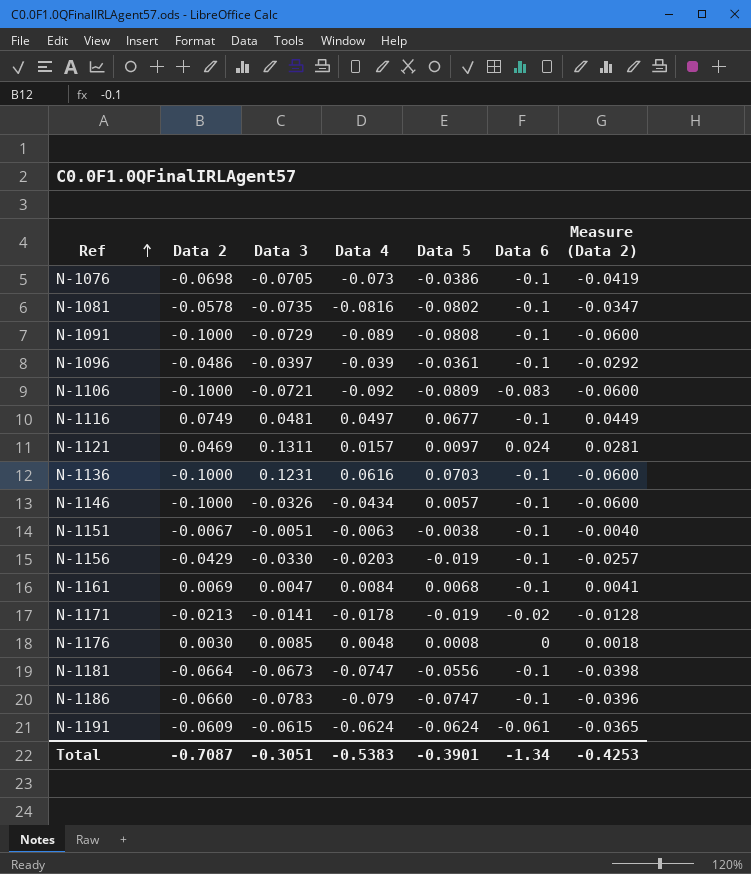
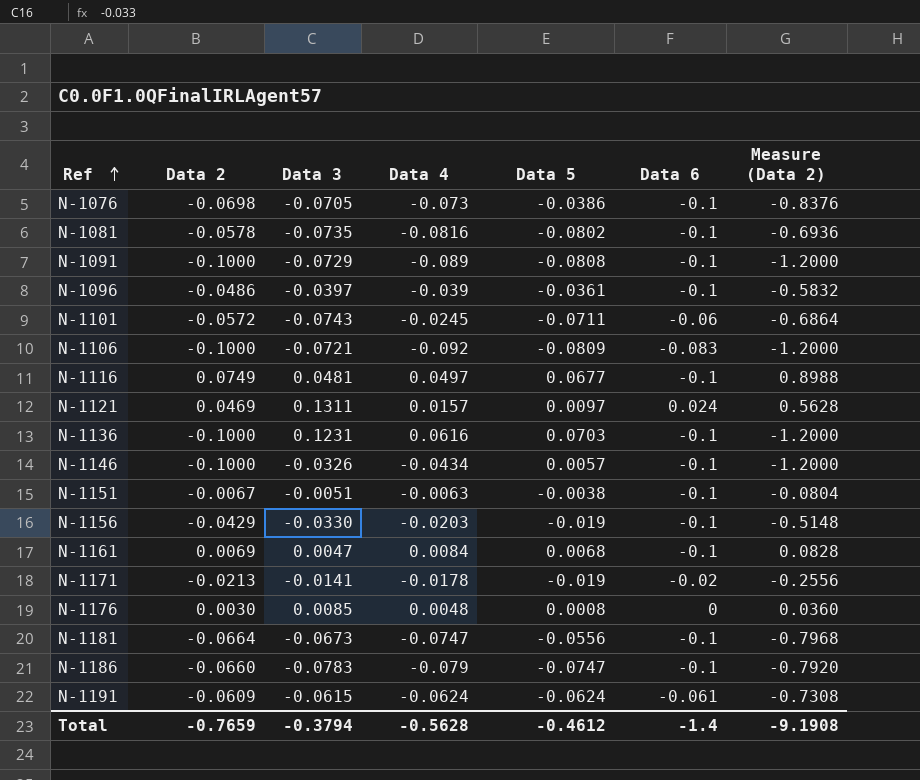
column Measure (Data 2) | formula: [Data 2] * 0.6 -> [Data 2] * 12
row N-1101: none -> -0.0572 | -0.0743 | -0.0245 | -0.0711 | -0.06 | -0.6864
Total | Data 2: -0.7087 -> -0.7659
Total | Data 3: -0.3051 -> -0.3794
Total | Data 4: -0.5383 -> -0.5628
Total | Data 5: -0.3901 -> -0.4612
Total | Data 6: -1.34 -> -1.4
Total | Measure (Data 2): -0.4253 -> -9.1908

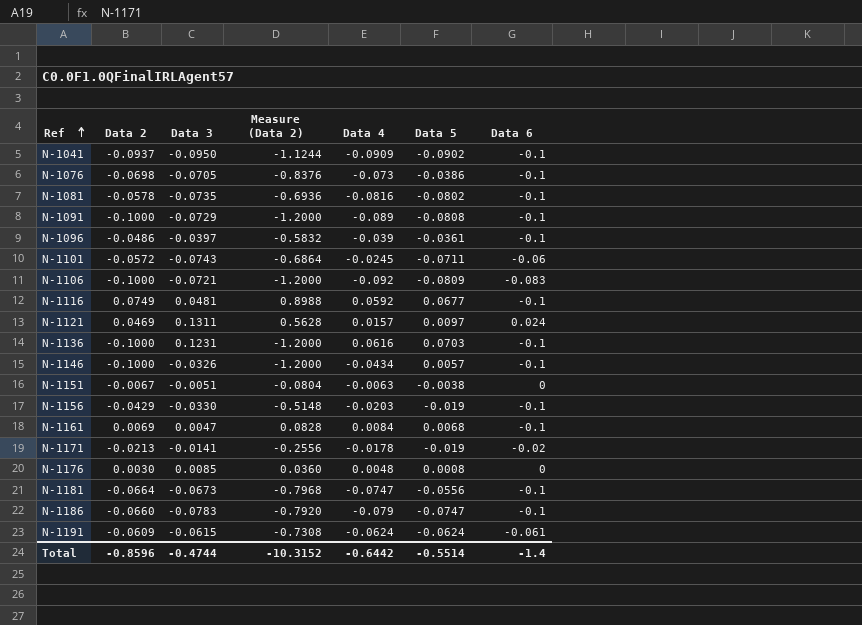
column Measure (Data 2) | position: 7 -> 4
row N-1041: none -> -0.0937 | -0.0950 | -1.1244 | -0.0909 | -0.0902 | -0.1
N-1116 | Data 4: 0.0497 -> 0.0592
N-1151 | Data 6: -0.1 -> 0
Total | Data 2: -0.7659 -> -0.8596
Total | Data 3: -0.3794 -> -0.4744
Total | Measure (Data 2): -9.1908 -> -10.3152
Total | Data 4: -0.5628 -> -0.6442
Total | Data 5: -0.4612 -> -0.5514

